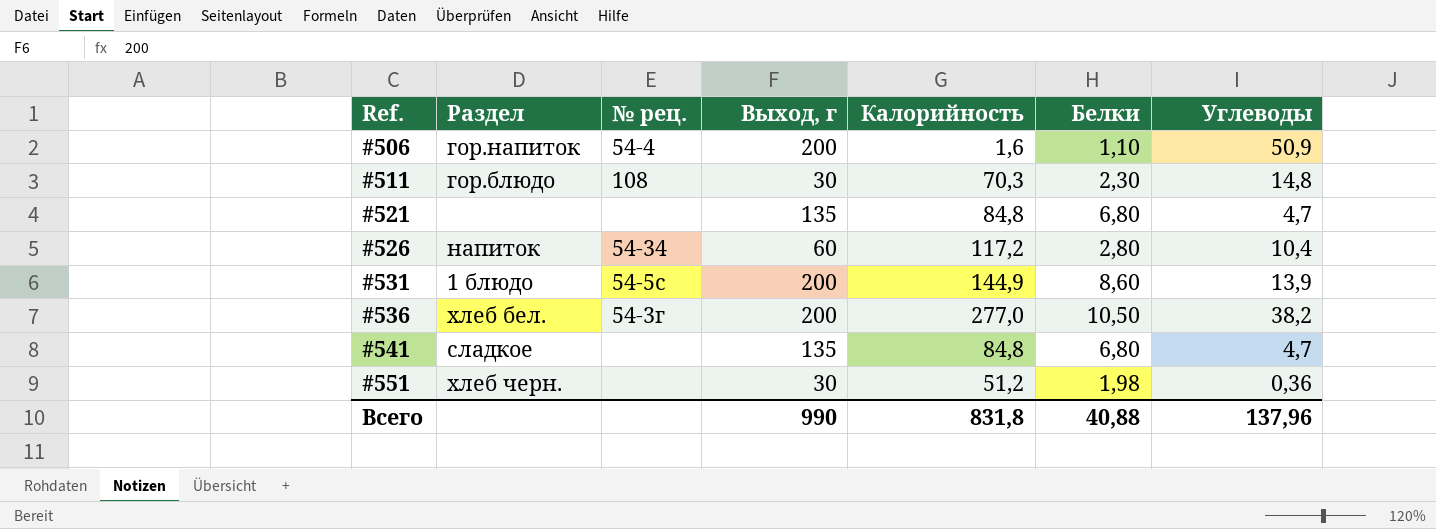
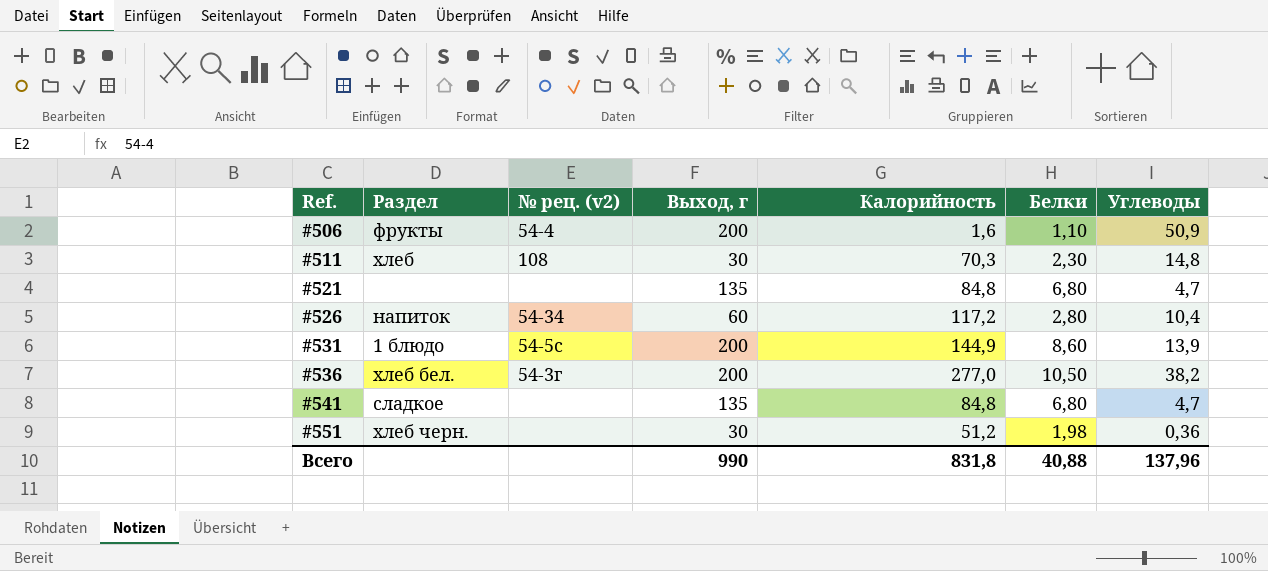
column name: № рец. -> № рец. (v2)
#506 | Раздел: гор.напиток -> фрукты
#511 | Раздел: гор.блюдо -> хлеб

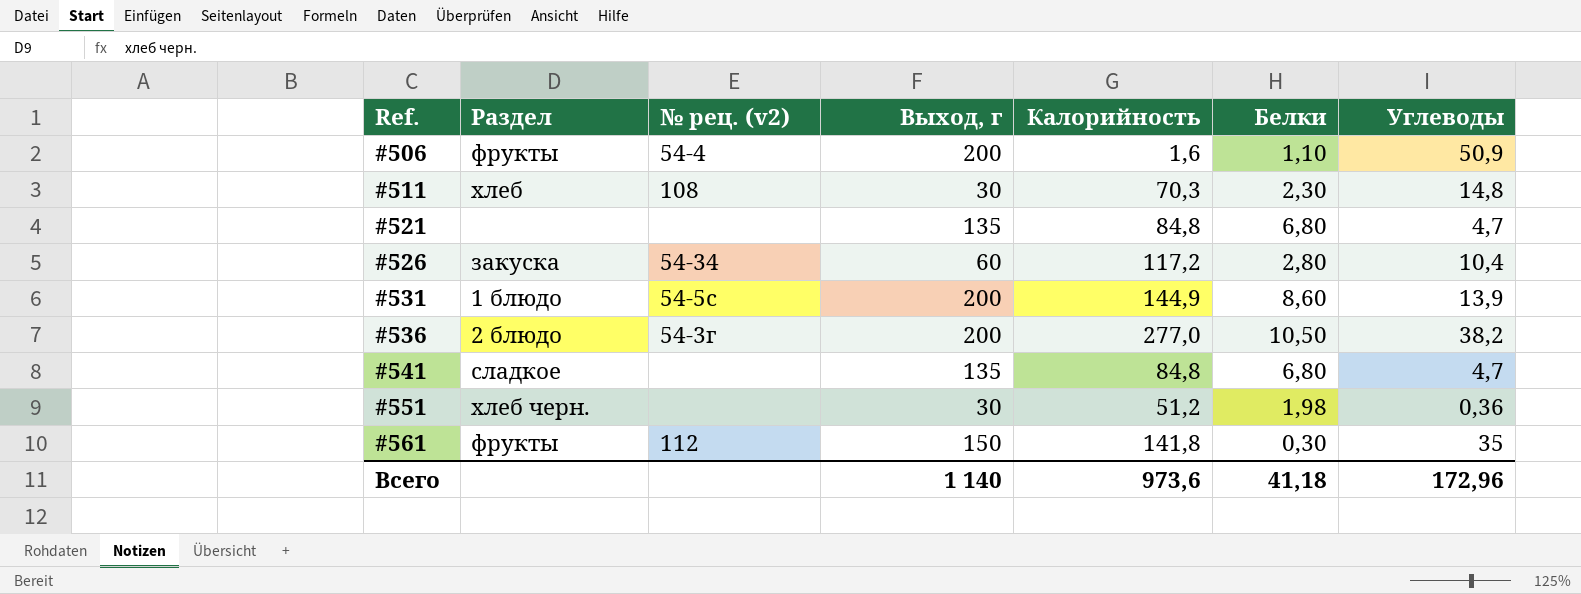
#526 | Раздел: напиток -> закуска
#536 | Раздел: хлеб бел. -> 2 блюдо
row #561: none -> фрукты | 112 | 150 | 141,8 | 0,30 | 35
Всего | Выход, г: 990 -> 1 140
Всего | Калорийность: 831,8 -> 973,6
Всего | Белки: 40,88 -> 41,18
Всего | Углеводы: 137,96 -> 172,96

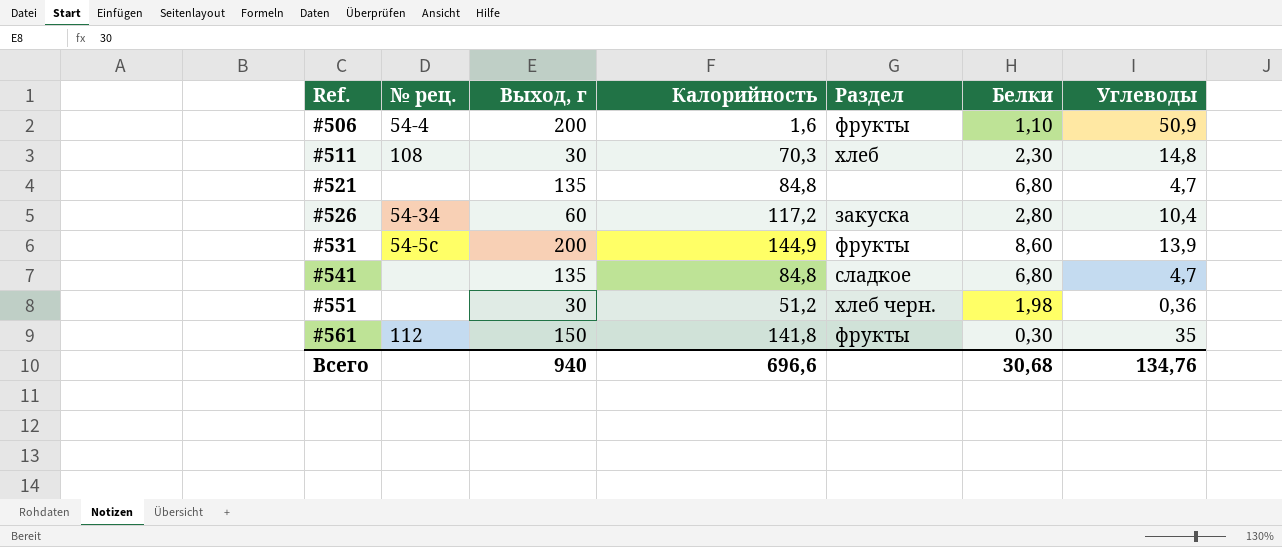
column name: № рец. (v2) -> № рец.
column Раздел | position: 2 -> 5
row #536: 2 блюдо | 54-3г | 200 | 277,0 | 10,50 | 38,2 -> none
#531 | Раздел: 1 блюдо -> фрукты
Всего | Выход, г: 1 140 -> 940
Всего | Калорийность: 973,6 -> 696,6
Всего | Белки: 41,18 -> 30,68
Всего | Углеводы: 172,96 -> 134,76

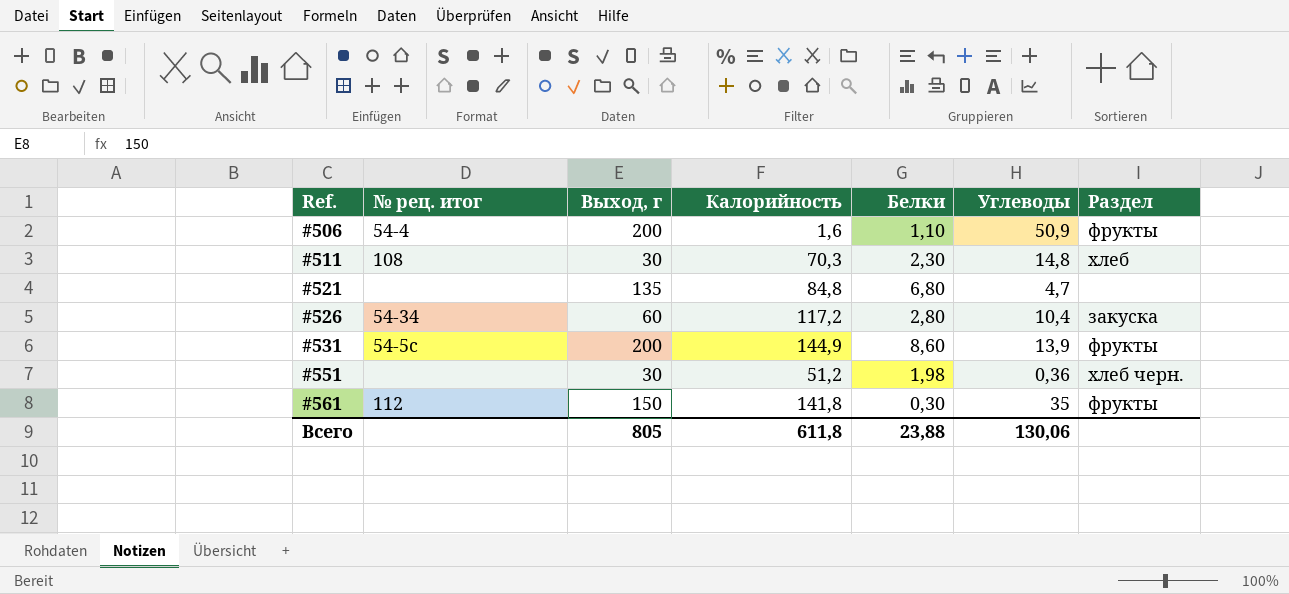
column name: № рец. -> № рец. итог
column Раздел | position: 5 -> 7
row #541: none | 135 | 84,8 | сладкое | 6,80 | 4,7 -> none
Всего | Выход, г: 940 -> 805
Всего | Калорийность: 696,6 -> 611,8
Всего | Белки: 30,68 -> 23,88
Всего | Углеводы: 134,76 -> 130,06

